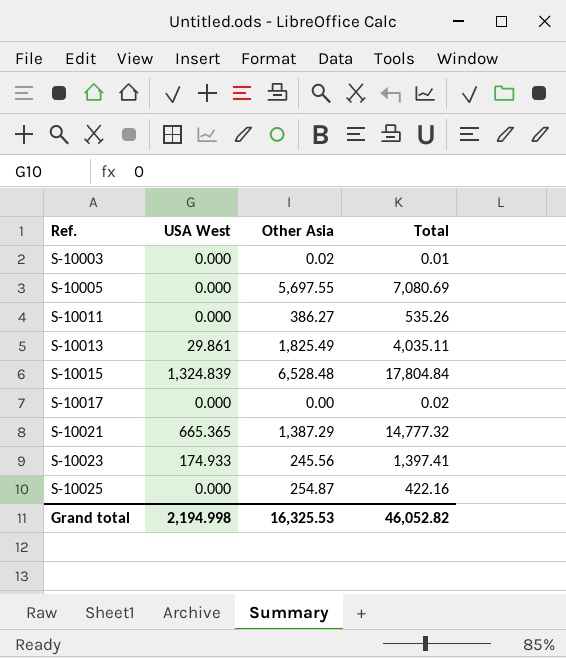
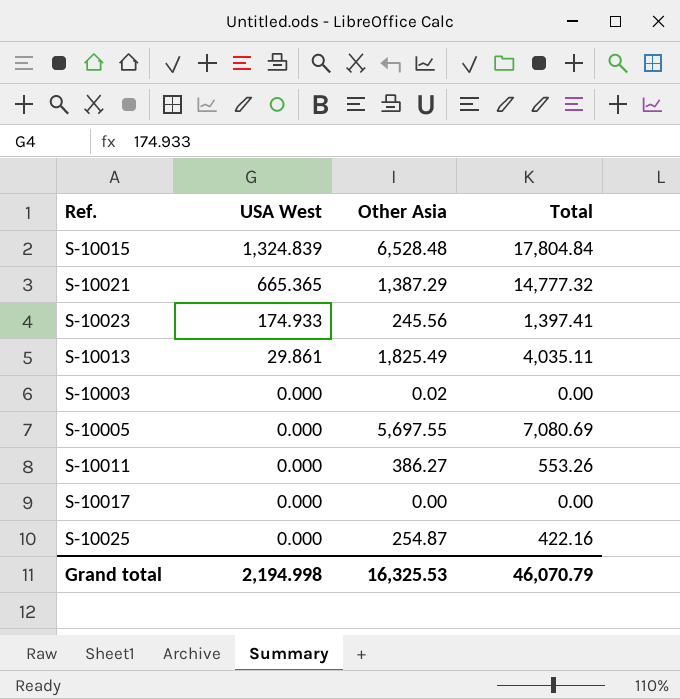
row order: Ref. ascending -> USA West descending
S-10003 | Total: 0.01 -> 0.00
S-10011 | Total: 535.26 -> 553.26
S-10017 | Total: 0.02 -> 0.00
Grand total | Total: 46,052.82 -> 46,070.79

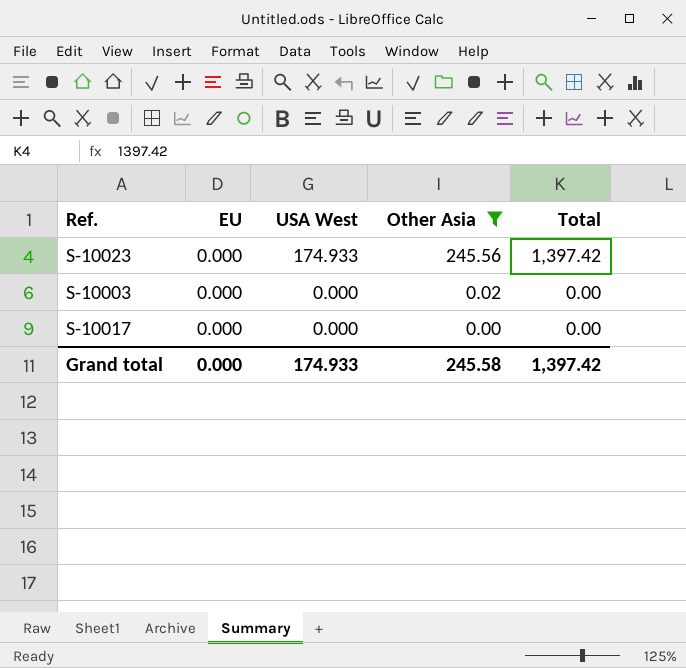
filter: none -> Other Asia <= 245.56
column EU | position: none -> 2
S-10023 | Total: 1,397.41 -> 1,397.42
Grand total | USA West: 2,194.998 -> 174.933
Grand total | Other Asia: 16,325.53 -> 245.58
Grand total | Total: 46,070.79 -> 1,397.42

